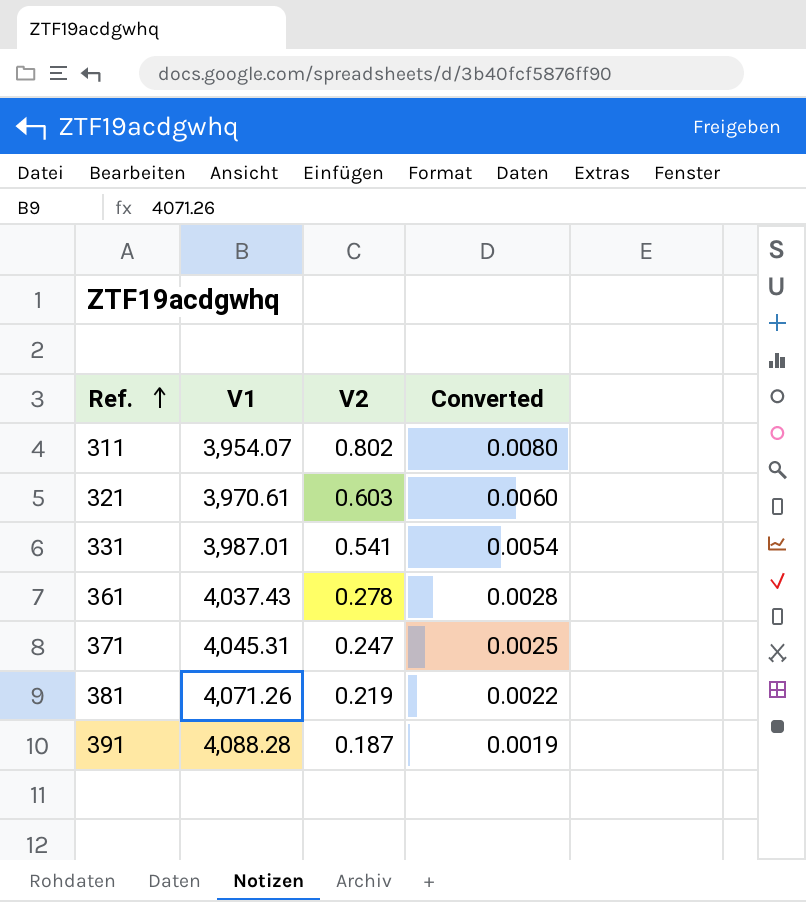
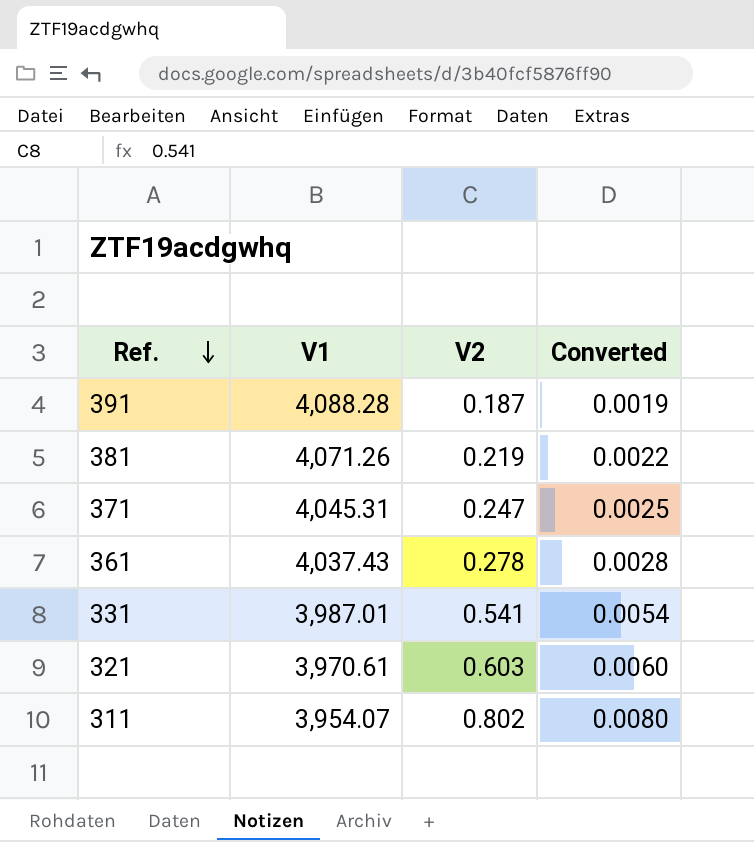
row order: Ref. ascending -> Ref. descending

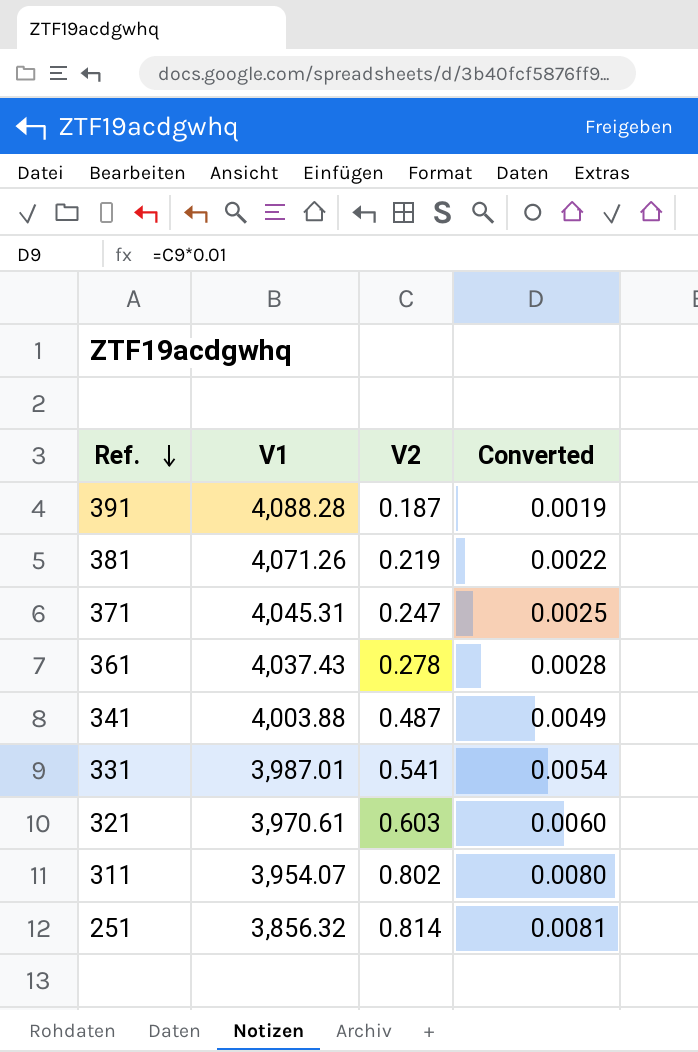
row 341: none -> 4,003.88 | 0.487 | 0.0049
row 251: none -> 3,856.32 | 0.814 | 0.0081

